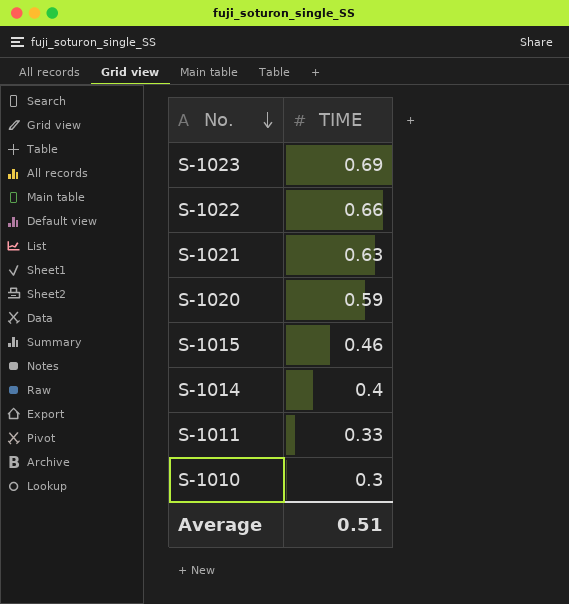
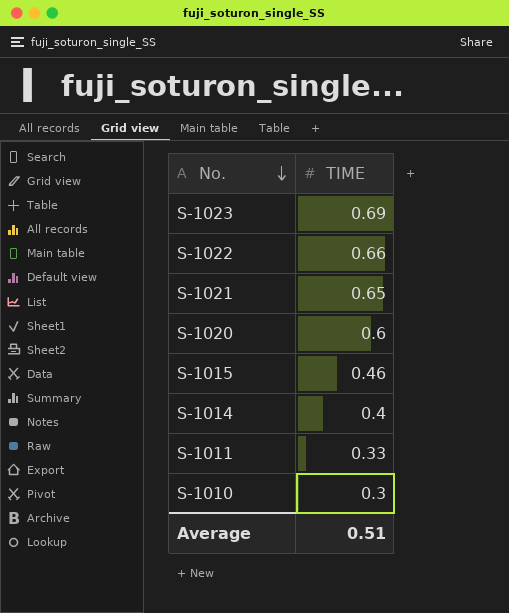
S-1021 | TIME: 0.63 -> 0.65
S-1020 | TIME: 0.59 -> 0.6

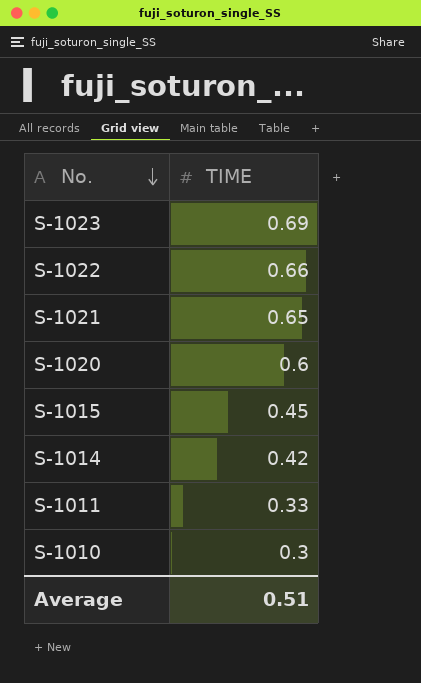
S-1015 | TIME: 0.46 -> 0.45
S-1014 | TIME: 0.4 -> 0.42

